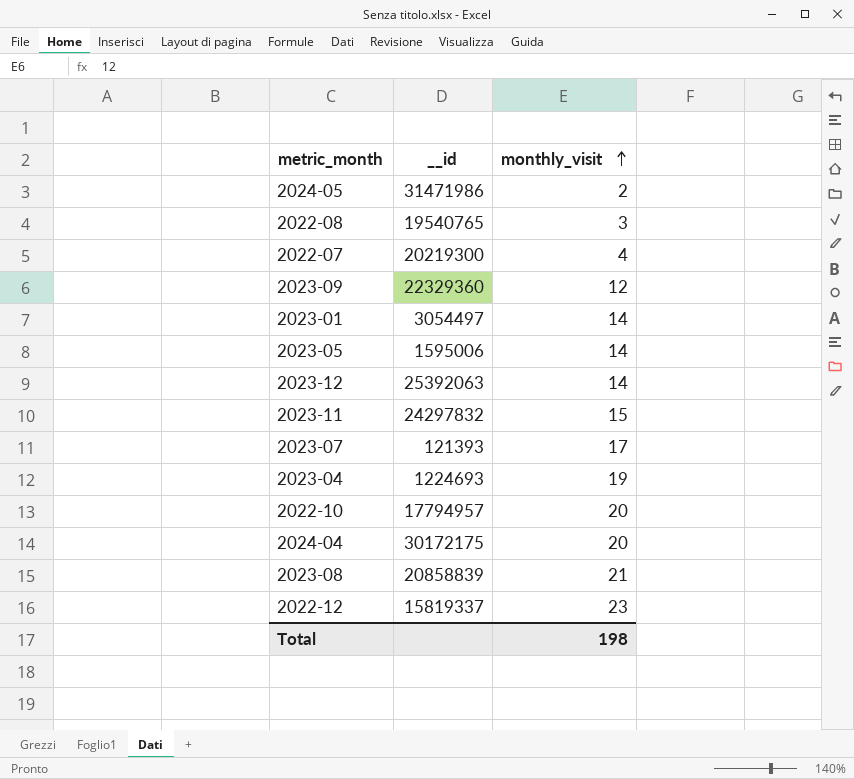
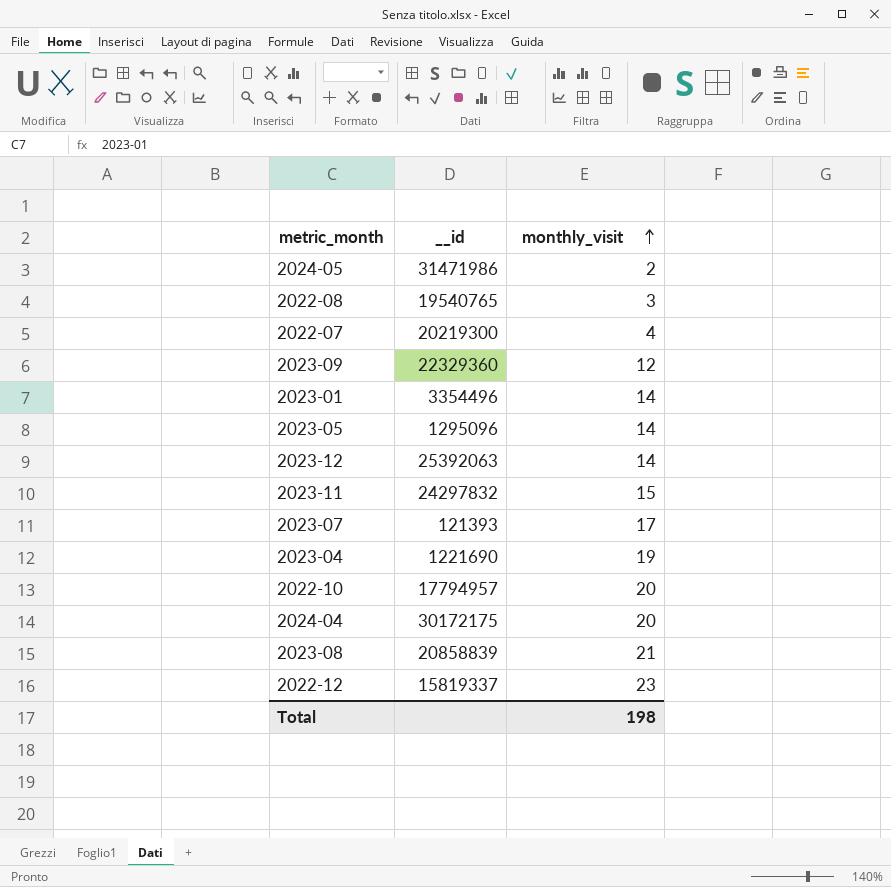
2023-01 | __id: 3054497 -> 3354496
2023-05 | __id: 1595006 -> 1295096
2023-04 | __id: 1224693 -> 1221690

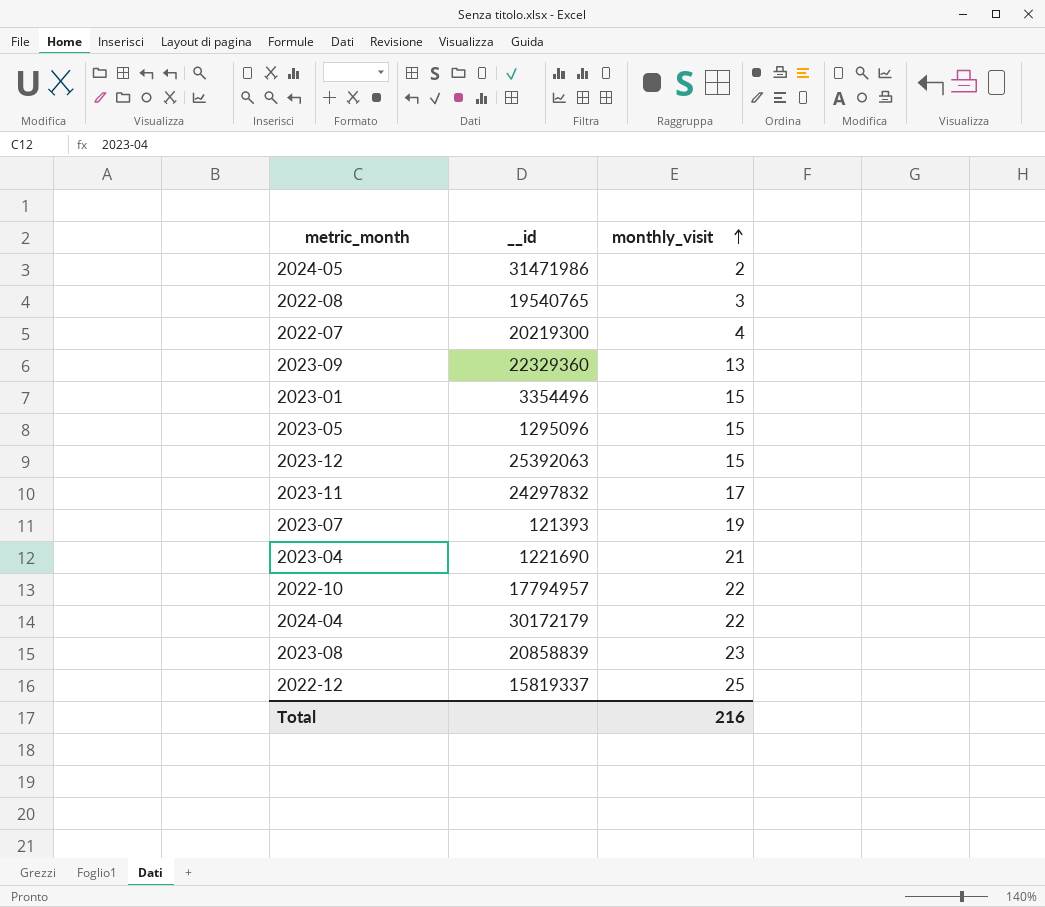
2023-09 | monthly_visit: 12 -> 13
2023-01 | monthly_visit: 14 -> 15
2023-05 | monthly_visit: 14 -> 15
2023-12 | monthly_visit: 14 -> 15
2023-11 | monthly_visit: 15 -> 17
2023-07 | monthly_visit: 17 -> 19
2023-04 | monthly_visit: 19 -> 21
2022-10 | monthly_visit: 20 -> 22
2024-04 | __id: 30172175 -> 30172179
2024-04 | monthly_visit: 20 -> 22
2023-08 | monthly_visit: 21 -> 23
2022-12 | monthly_visit: 23 -> 25
Total | monthly_visit: 198 -> 216

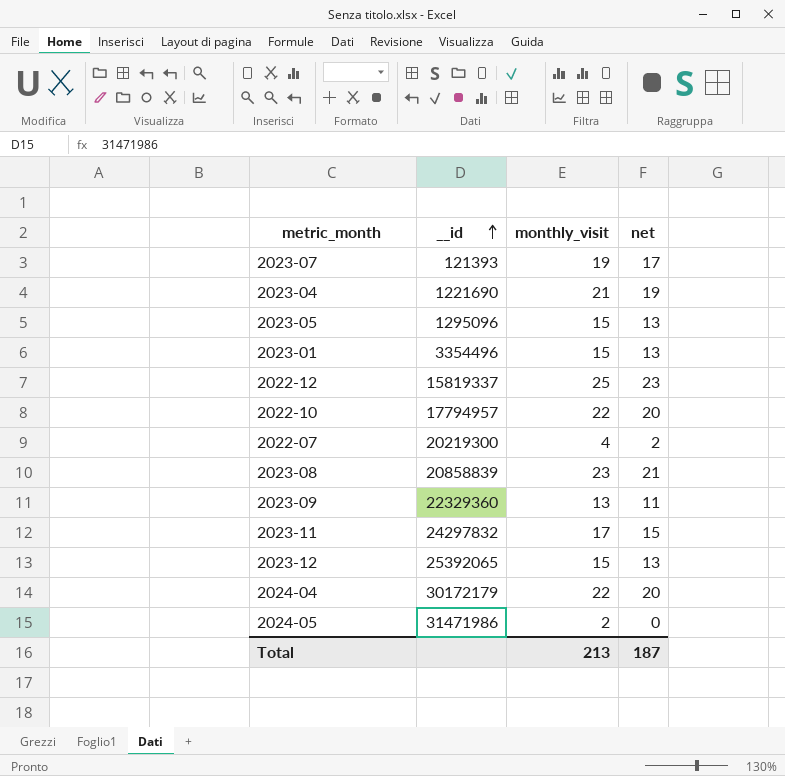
row order: monthly_visit ascending -> __id ascending
column net | formula: none -> [monthly_visit] - 2
row 2022-08: 19540765 | 3 -> none
2023-12 | __id: 25392063 -> 25392065
Total | monthly_visit: 216 -> 213

